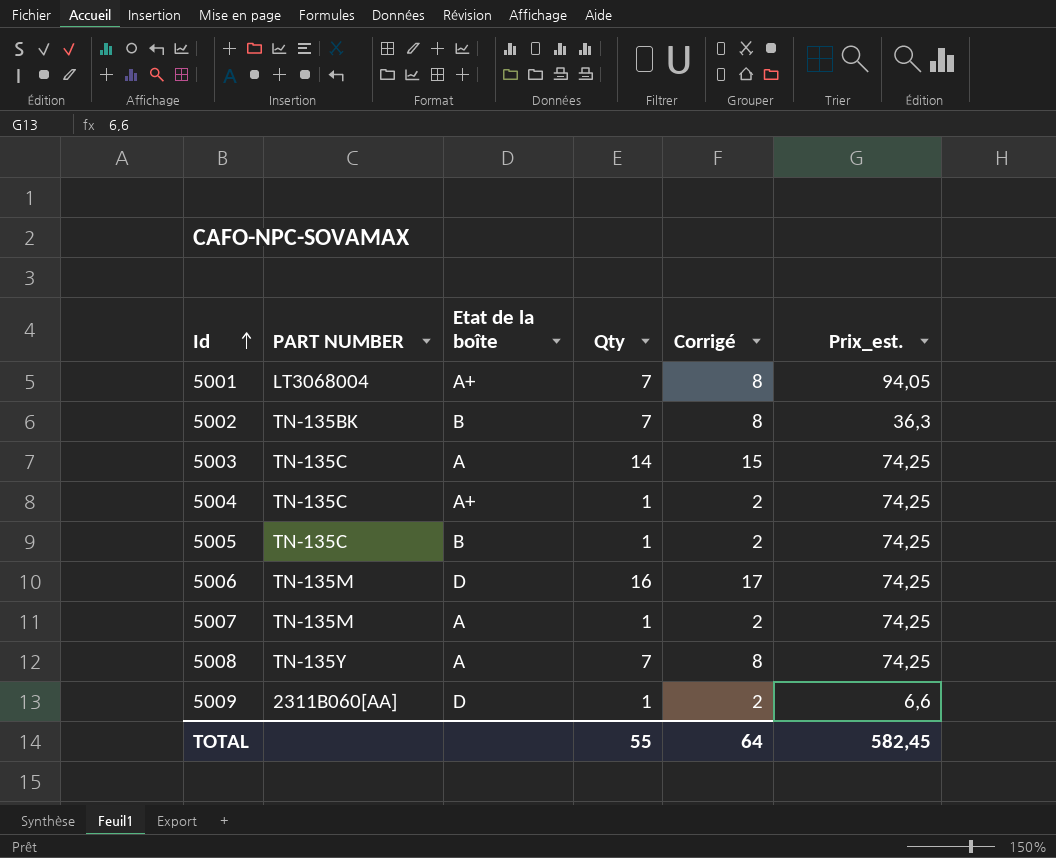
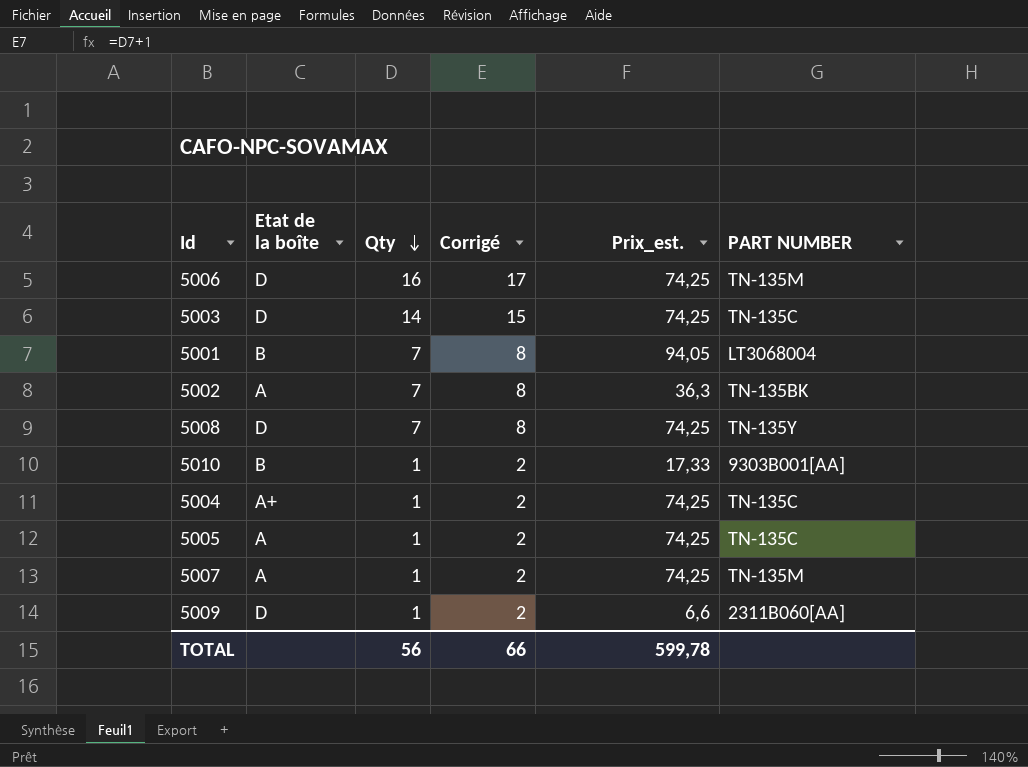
row order: Id ascending -> Qty descending
column PART NUMBER | position: 2 -> 6
5003 | Etat de la boîte: A -> D
5001 | Etat de la boîte: A+ -> B
5002 | Etat de la boîte: B -> A
5008 | Etat de la boîte: A -> D
row 5010: none -> B | 1 | 2 | 17,33 | 9303B001[AA]
5005 | Etat de la boîte: B -> A
TOTAL | Qty: 55 -> 56
TOTAL | Corrigé: 64 -> 66
TOTAL | Prix_est.: 582,45 -> 599,78

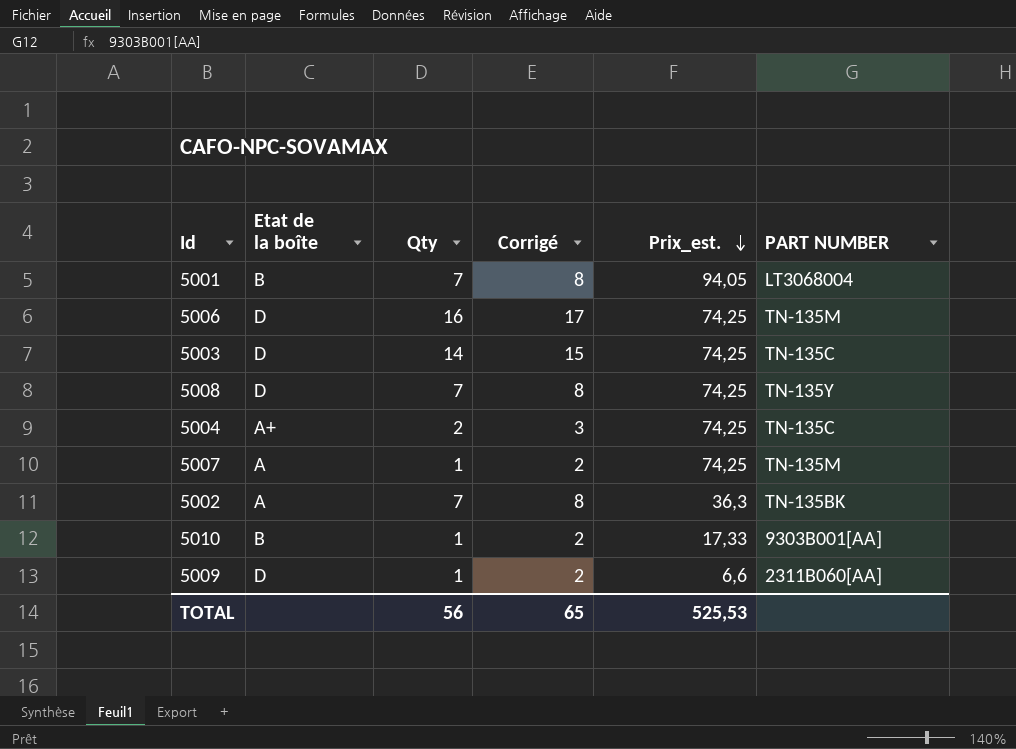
row order: Qty descending -> Prix_est. descending
row 5005: A | 1 | 2 | 74,25 | TN-135C -> none
5004 | Qty: 1 -> 2
5004 | Corrigé: 2 -> 3
TOTAL | Corrigé: 66 -> 65
TOTAL | Prix_est.: 599,78 -> 525,53

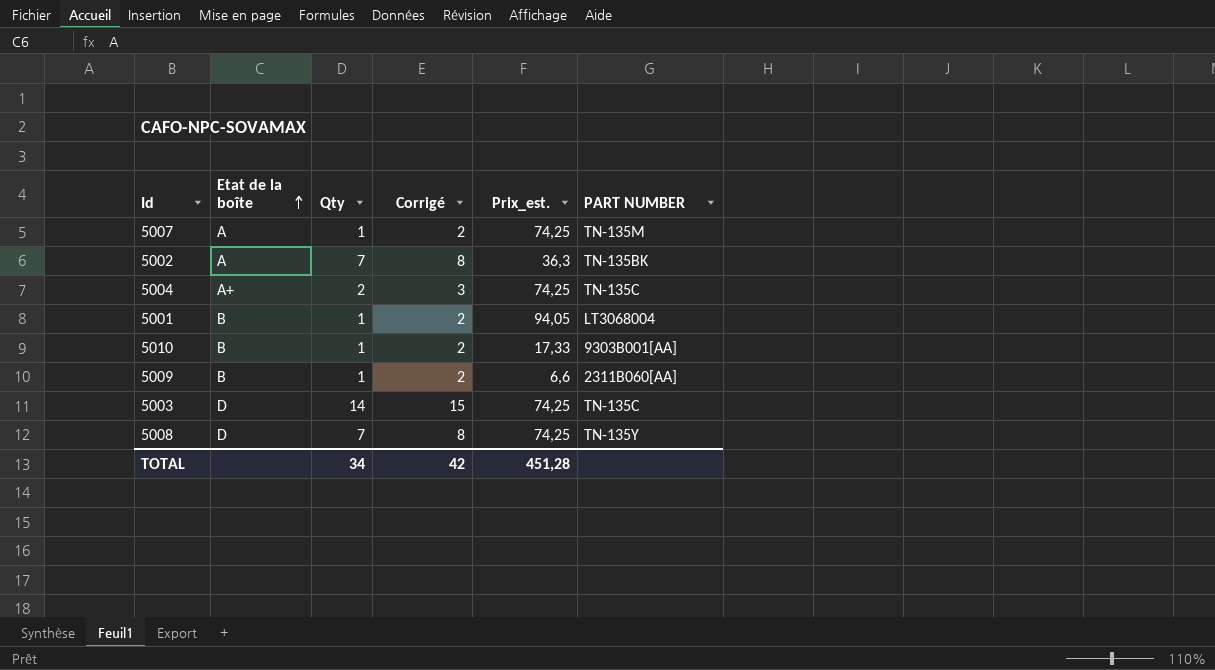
row order: Prix_est. descending -> Etat de la boîte ascending
row 5006: D | 16 | 17 | 74,25 | TN-135M -> none
5001 | Qty: 7 -> 1
5001 | Corrigé: 8 -> 2
5009 | Etat de la boîte: D -> B
TOTAL | Qty: 56 -> 34
TOTAL | Corrigé: 65 -> 42
TOTAL | Prix_est.: 525,53 -> 451,28

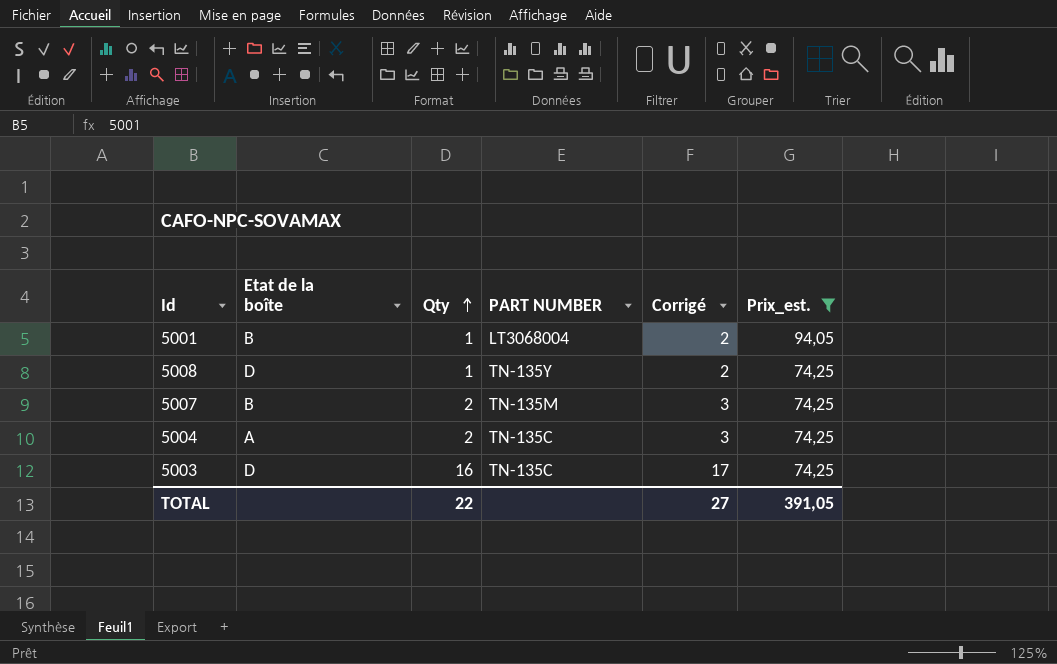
filter: none -> Prix_est. >= 74,25
row order: Etat de la boîte ascending -> Qty ascending
column PART NUMBER | position: 6 -> 4
5008 | Qty: 7 -> 1
5008 | Corrigé: 8 -> 2
5007 | Etat de la boîte: A -> B
5007 | Qty: 1 -> 2
5007 | Corrigé: 2 -> 3
5004 | Etat de la boîte: A+ -> A
5003 | Qty: 14 -> 16
5003 | Corrigé: 15 -> 17
TOTAL | Qty: 34 -> 22
TOTAL | Corrigé: 42 -> 27
TOTAL | Prix_est.: 451,28 -> 391,05

